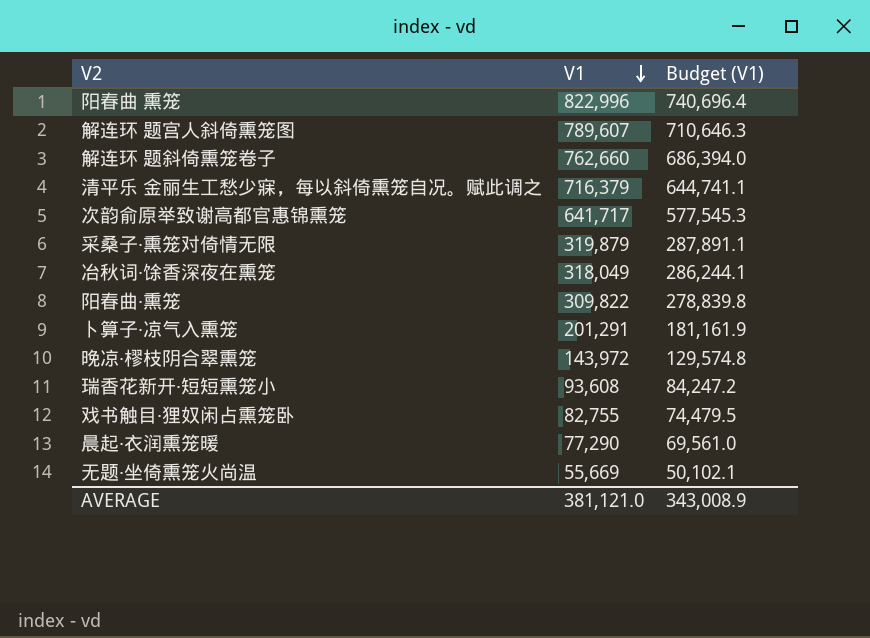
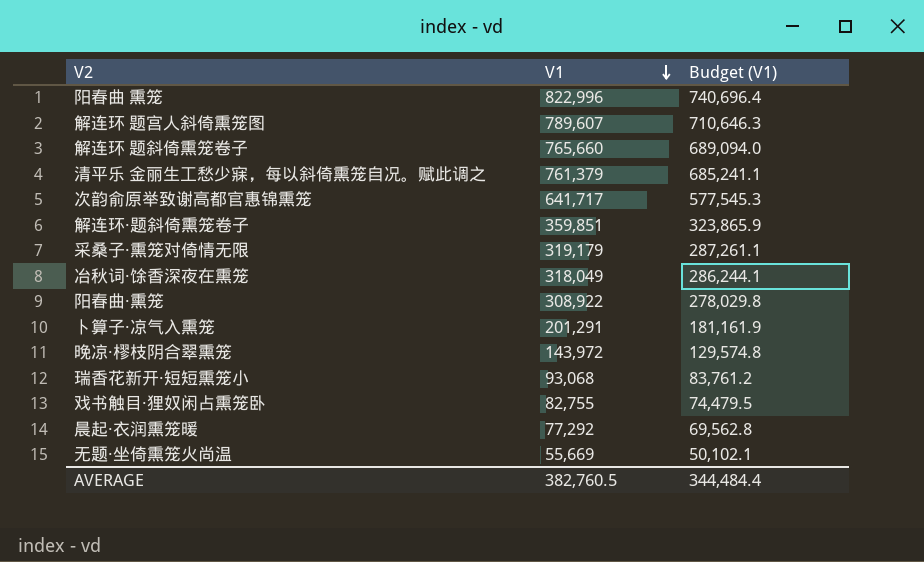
解连环 题斜倚熏笼卷子 | V1: 762,660 -> 765,660
解连环 题斜倚熏笼卷子 | Budget (V1): 686,394.0 -> 689,094.0
清平乐 金丽生工愁少寐，每以斜倚熏笼自况。赋此调之 | V1: 716,379 -> 761,379
清平乐 金丽生工愁少寐，每以斜倚熏笼自况。赋此调之 | Budget (V1): 644,741.1 -> 685,241.1
row 解连环·题斜倚熏笼卷子: none -> 359,851 | 323,865.9
采桑子·熏笼对倚情无限 | V1: 319,879 -> 319,179
采桑子·熏笼对倚情无限 | Budget (V1): 287,891.1 -> 287,261.1
阳春曲·熏笼 | V1: 309,822 -> 308,922
阳春曲·熏笼 | Budget (V1): 278,839.8 -> 278,029.8
瑞香花新开·短短熏笼小 | V1: 93,608 -> 93,068
瑞香花新开·短短熏笼小 | Budget (V1): 84,247.2 -> 83,761.2
晨起·衣润熏笼暖 | V1: 77,290 -> 77,292
晨起·衣润熏笼暖 | Budget (V1): 69,561.0 -> 69,562.8
AVERAGE | V1: 381,121.0 -> 382,760.5
AVERAGE | Budget (V1): 343,008.9 -> 344,484.4

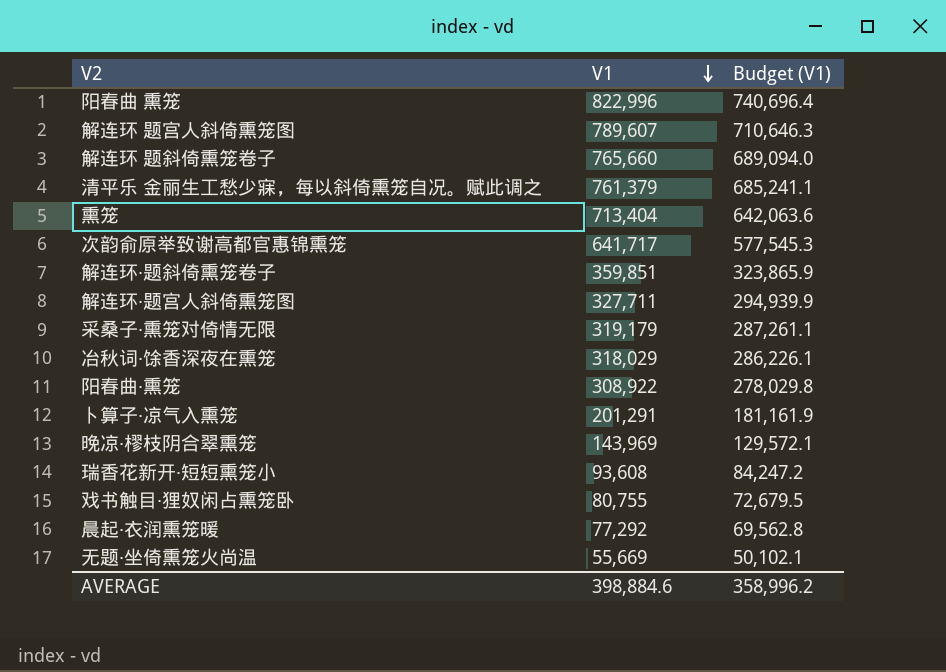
row 熏笼: none -> 713,404 | 642,063.6
row 解连环·题宫人斜倚熏笼图: none -> 327,711 | 294,939.9
冶秋词·馀香深夜在熏笼 | V1: 318,049 -> 318,029
冶秋词·馀香深夜在熏笼 | Budget (V1): 286,244.1 -> 286,226.1
晚凉·樛枝阴合翠熏笼 | V1: 143,972 -> 143,969
晚凉·樛枝阴合翠熏笼 | Budget (V1): 129,574.8 -> 129,572.1
瑞香花新开·短短熏笼小 | V1: 93,068 -> 93,608
瑞香花新开·短短熏笼小 | Budget (V1): 83,761.2 -> 84,247.2
戏书触目·狸奴闲占熏笼卧 | V1: 82,755 -> 80,755
戏书触目·狸奴闲占熏笼卧 | Budget (V1): 74,479.5 -> 72,679.5
AVERAGE | V1: 382,760.5 -> 398,884.6
AVERAGE | Budget (V1): 344,484.4 -> 358,996.2

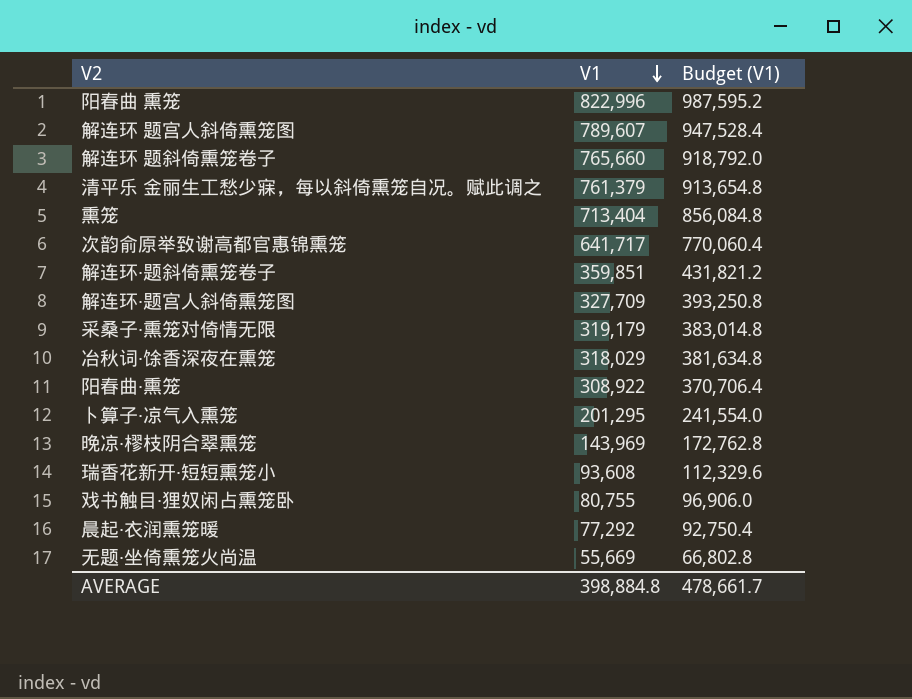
column Budget (V1) | formula: [V1] * 0.9 -> [V1] * 1.2
解连环·题宫人斜倚熏笼图 | V1: 327,711 -> 327,709
卜算子·凉气入熏笼 | V1: 201,291 -> 201,295
AVERAGE | V1: 398,884.6 -> 398,884.8
AVERAGE | Budget (V1): 358,996.2 -> 478,661.7

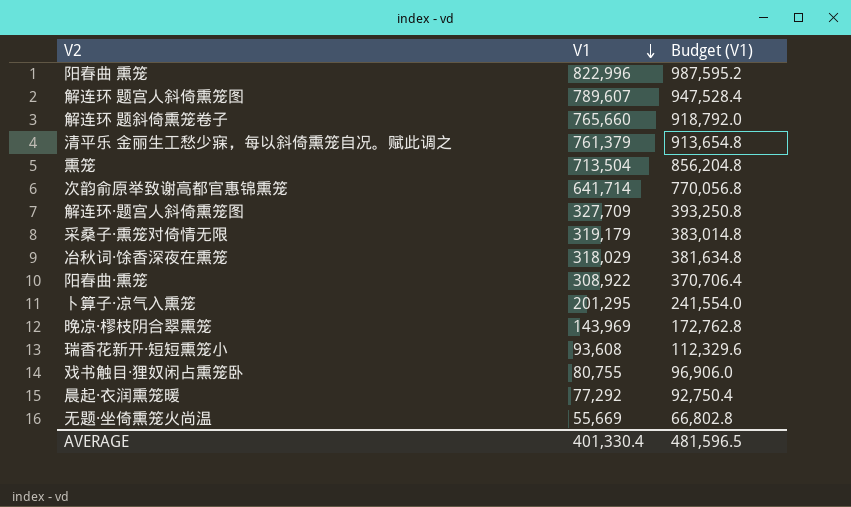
row 解连环·题斜倚熏笼卷子: 359,851 | 431,821.2 -> none
熏笼 | V1: 713,404 -> 713,504
熏笼 | Budget (V1): 856,084.8 -> 856,204.8
次韵俞原举致谢高都官惠锦熏笼 | V1: 641,717 -> 641,714
次韵俞原举致谢高都官惠锦熏笼 | Budget (V1): 770,060.4 -> 770,056.8
AVERAGE | V1: 398,884.8 -> 401,330.4
AVERAGE | Budget (V1): 478,661.7 -> 481,596.5

